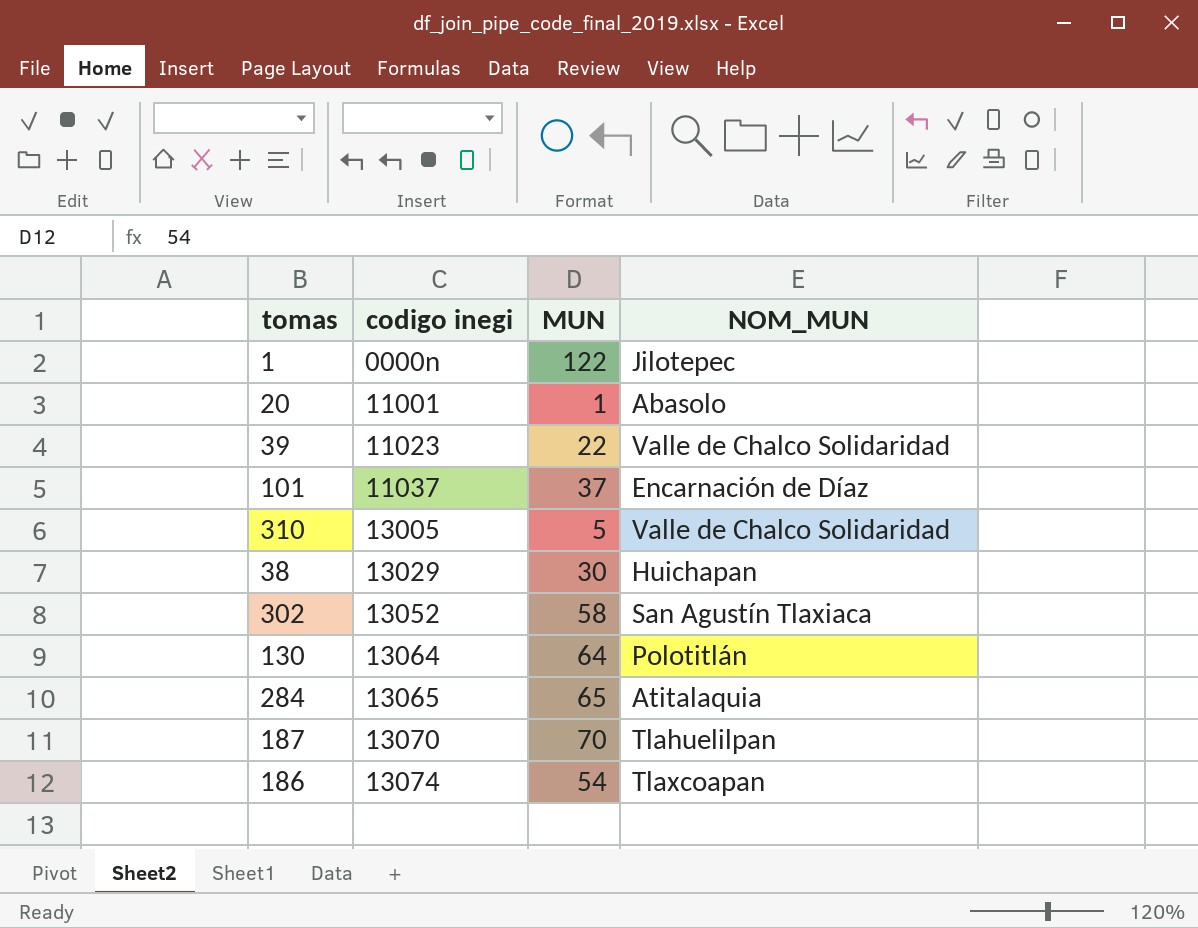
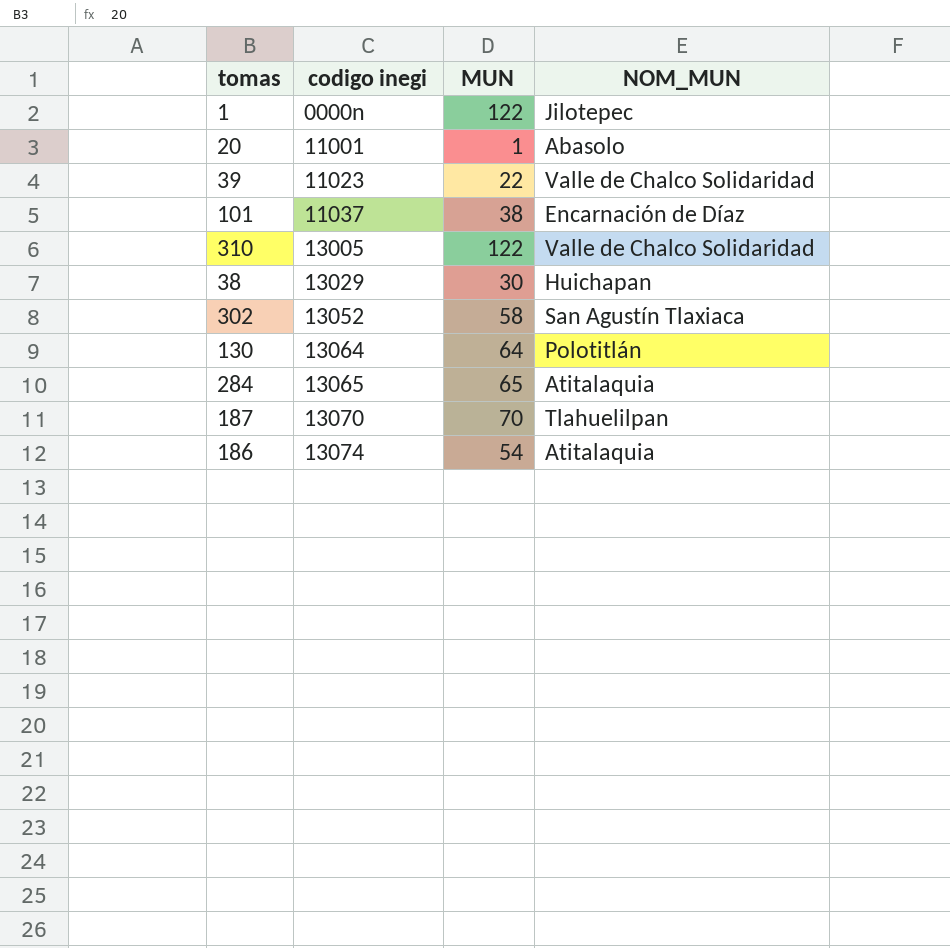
101 | MUN: 37 -> 38
310 | MUN: 5 -> 122
186 | NOM_MUN: Tlaxcoapan -> Atitalaquia

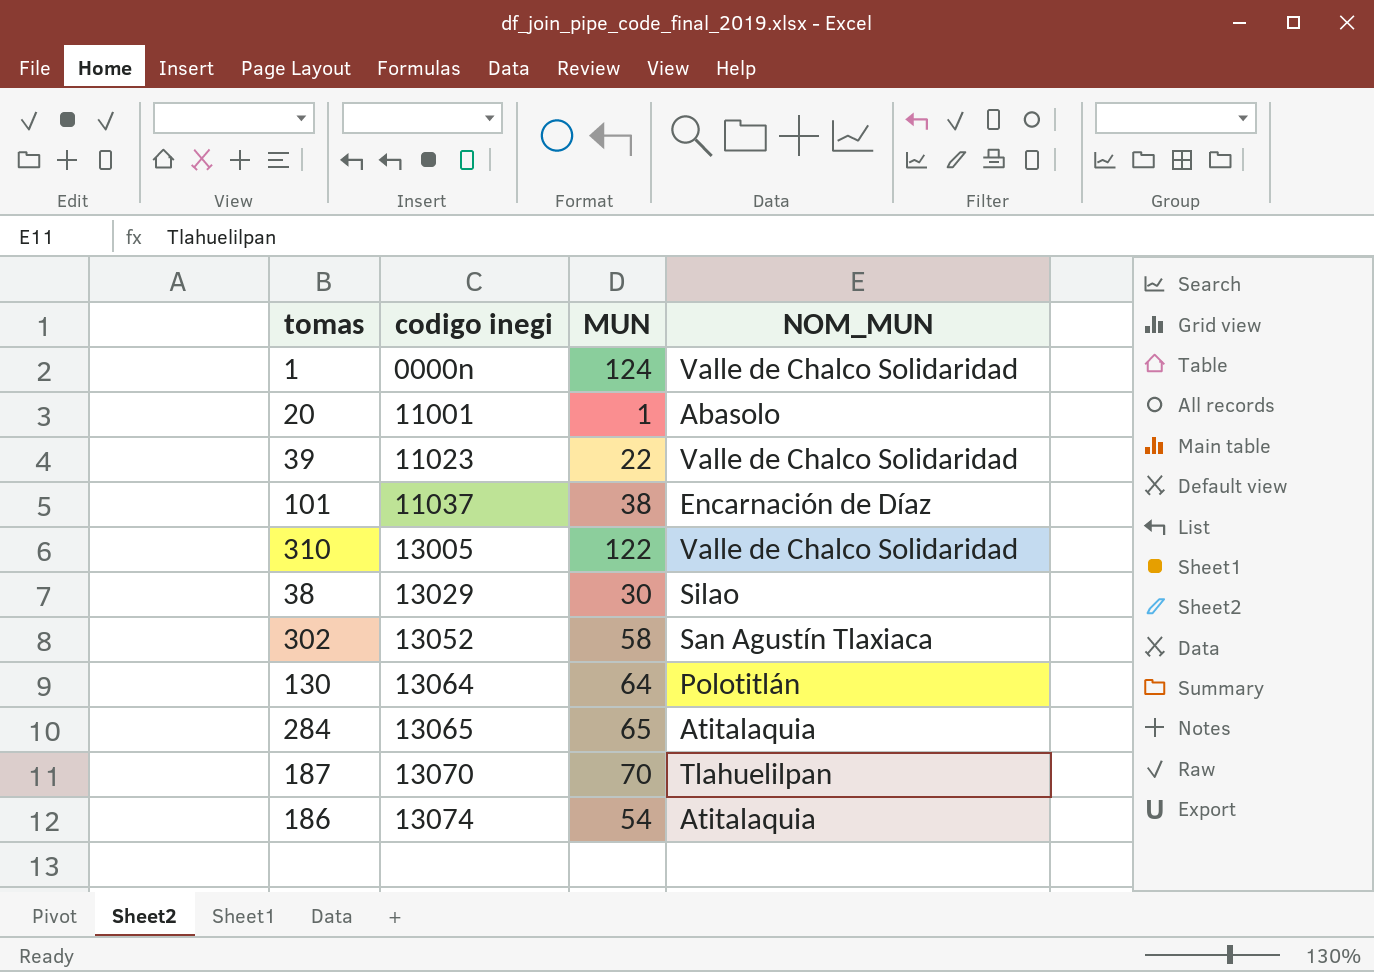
1 | MUN: 122 -> 124
1 | NOM_MUN: Jilotepec -> Valle de Chalco Solidaridad
38 | NOM_MUN: Huichapan -> Silao

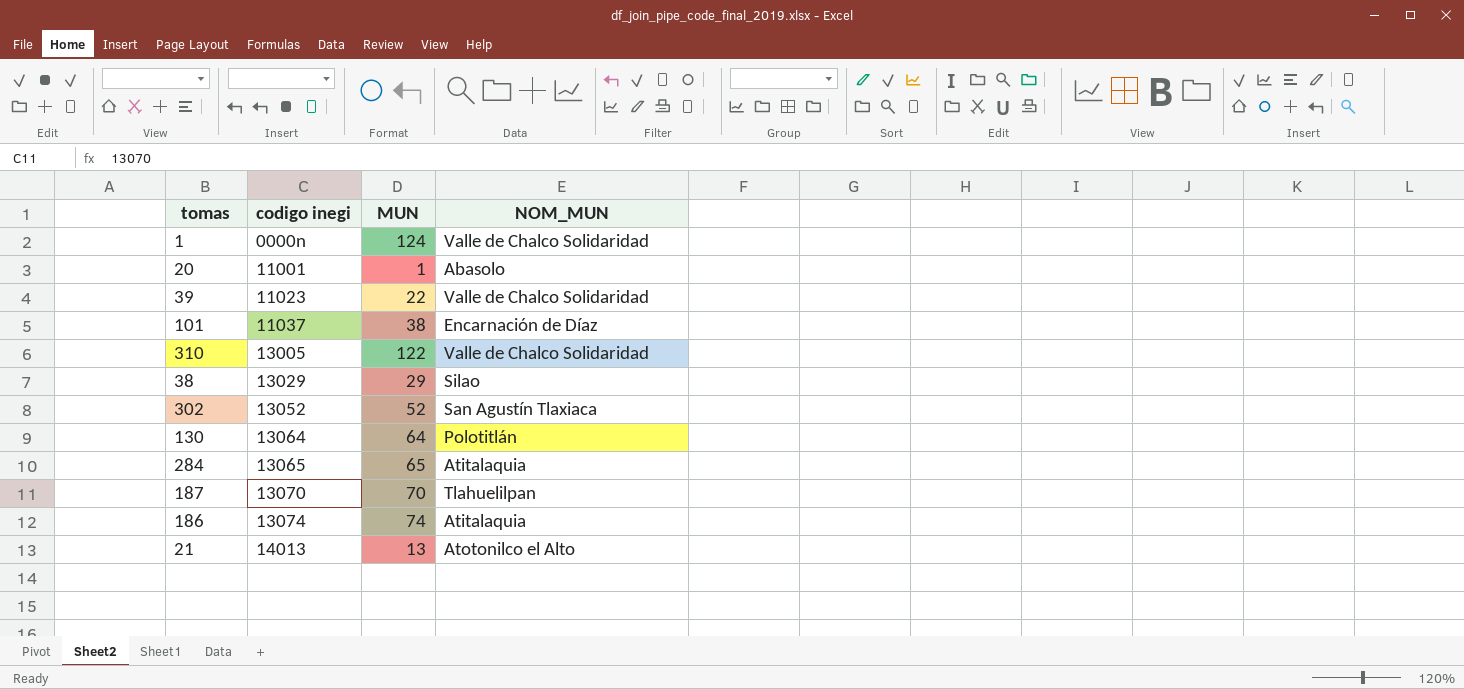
38 | MUN: 30 -> 29
302 | MUN: 58 -> 52
186 | MUN: 54 -> 74
row 21: none -> 14013 | 13 | Atotonilco el Alto

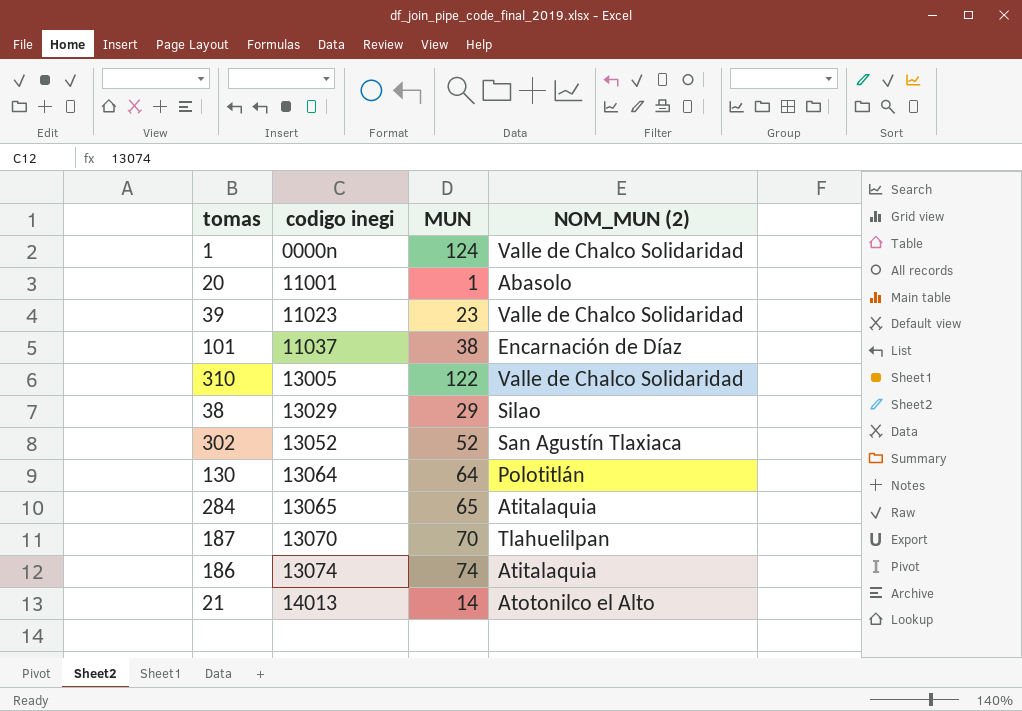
column name: NOM_MUN -> NOM_MUN (2)
39 | MUN: 22 -> 23
21 | MUN: 13 -> 14

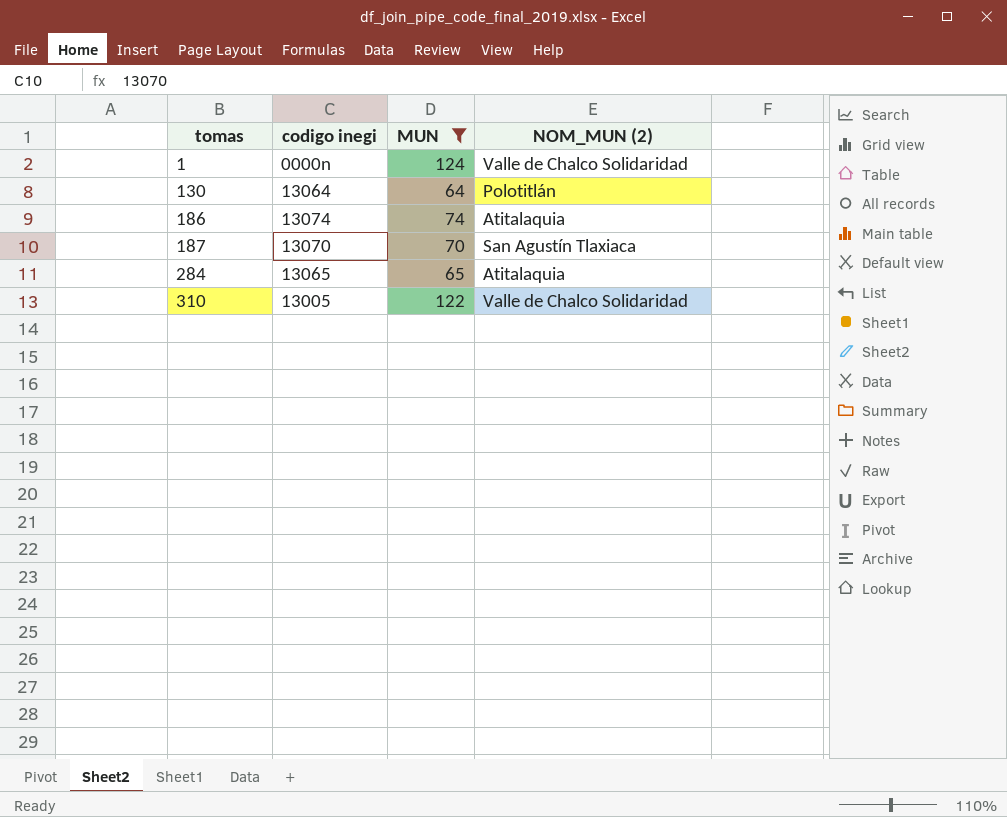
filter: none -> MUN >= 64
row order: codigo inegi ascending -> tomas ascending
187 | NOM_MUN (2): Tlahuelilpan -> San Agustín Tlaxiaca

